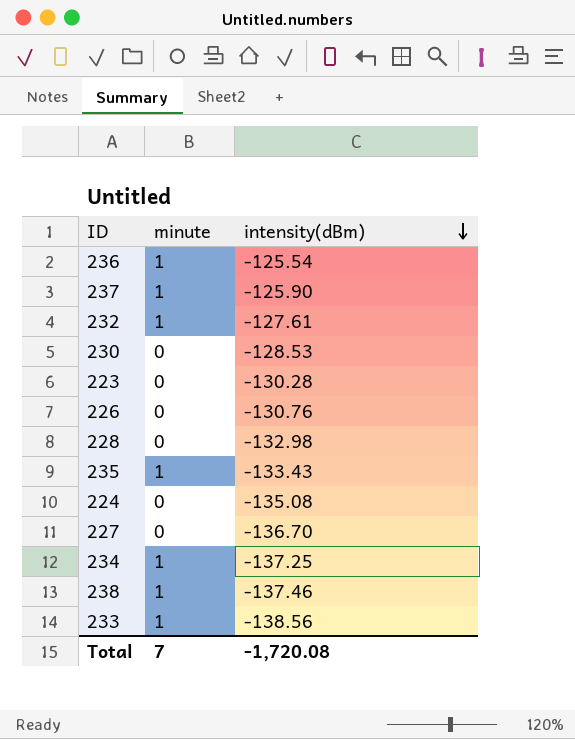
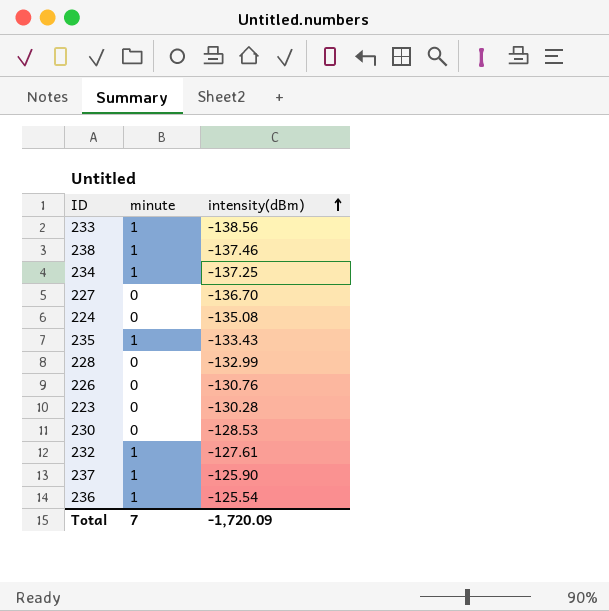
row order: intensity(dBm) descending -> intensity(dBm) ascending
228 | intensity(dBm): -132.98 -> -132.99
Total | intensity(dBm): -1,720.08 -> -1,720.09

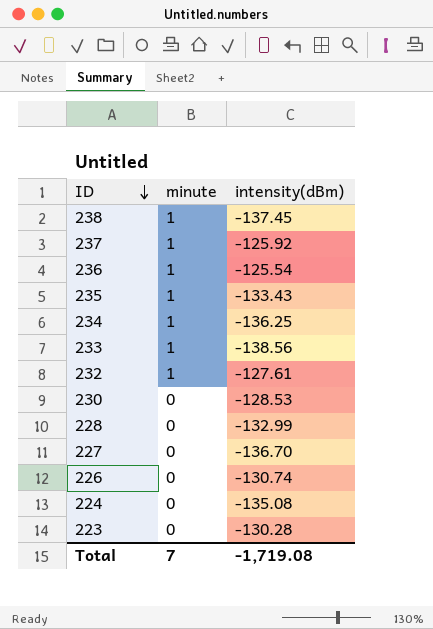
row order: intensity(dBm) ascending -> ID descending
238 | intensity(dBm): -137.46 -> -137.45
237 | intensity(dBm): -125.90 -> -125.92
234 | intensity(dBm): -137.25 -> -136.25
226 | intensity(dBm): -130.76 -> -130.74
Total | intensity(dBm): -1,720.09 -> -1,719.08

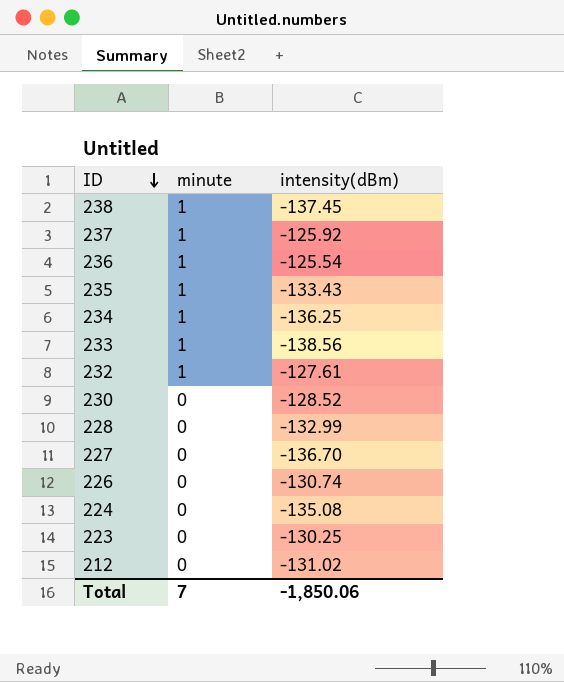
230 | intensity(dBm): -128.53 -> -128.52
223 | intensity(dBm): -130.28 -> -130.25
row 212: none -> 0 | -131.02
Total | intensity(dBm): -1,719.08 -> -1,850.06

